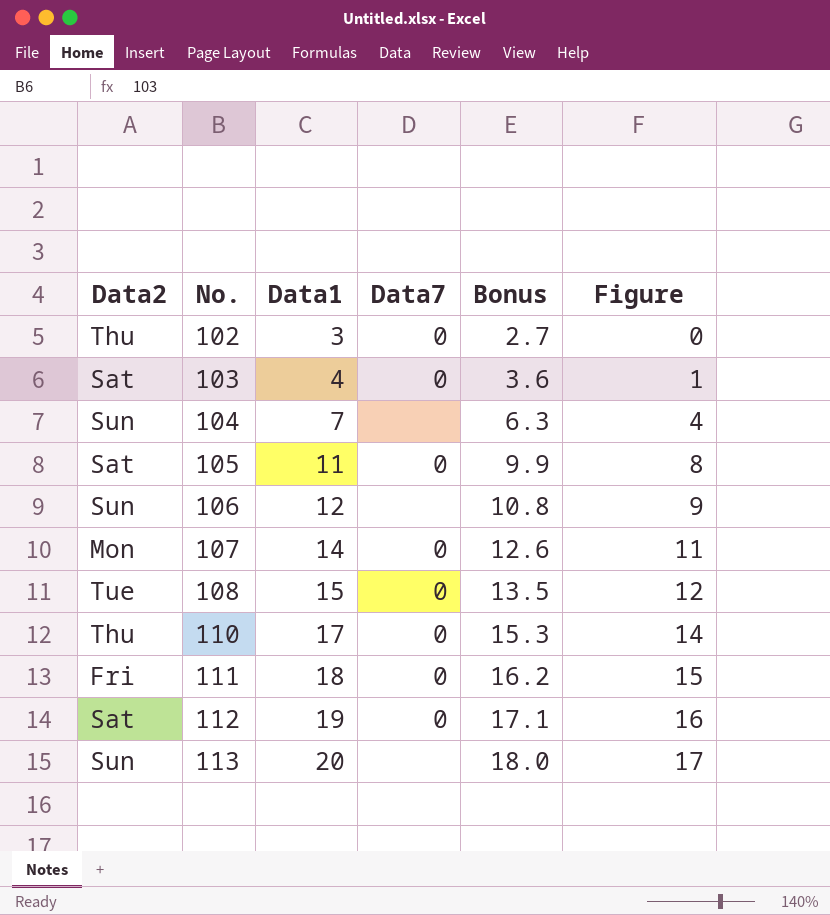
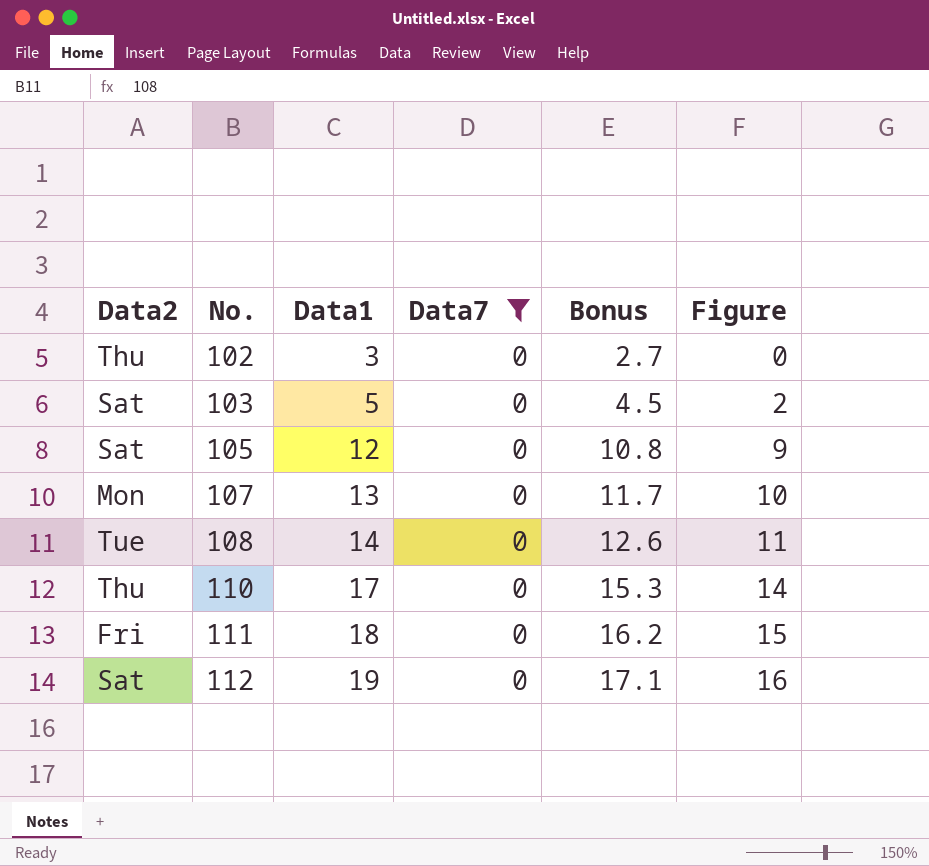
filter: none -> Data7 = 0
103 | Data1: 4 -> 5
103 | Bonus: 3.6 -> 4.5
103 | Figure: 1 -> 2
105 | Data1: 11 -> 12
105 | Bonus: 9.9 -> 10.8
105 | Figure: 8 -> 9
107 | Data1: 14 -> 13
107 | Bonus: 12.6 -> 11.7
107 | Figure: 11 -> 10
108 | Data1: 15 -> 14
108 | Bonus: 13.5 -> 12.6
108 | Figure: 12 -> 11

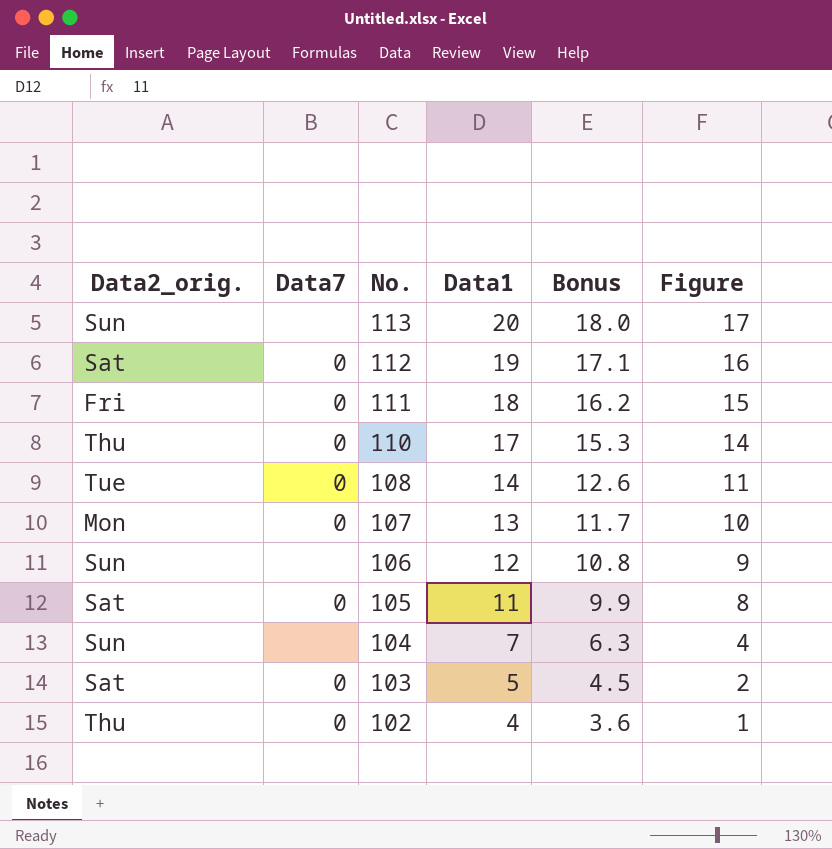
filter: Data7 = 0 -> none
row order: No. ascending -> No. descending
column name: Data2 -> Data2_orig.
column Data7 | position: 4 -> 2
105 | Data1: 12 -> 11
105 | Bonus: 10.8 -> 9.9
105 | Figure: 9 -> 8
102 | Data1: 3 -> 4
102 | Bonus: 2.7 -> 3.6
102 | Figure: 0 -> 1

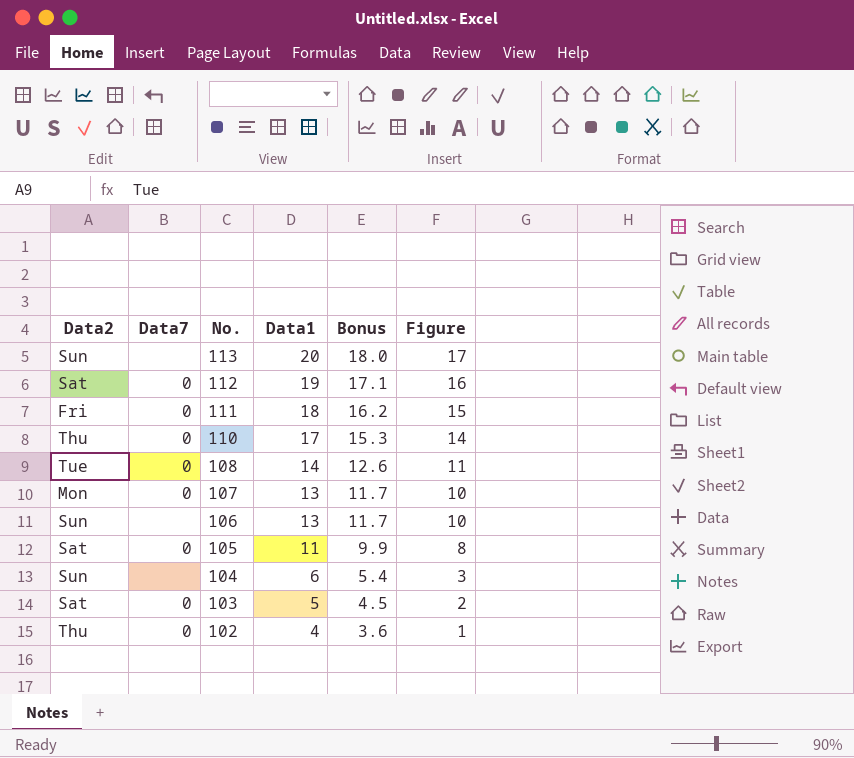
column name: Data2_orig. -> Data2
106 | Data1: 12 -> 13
106 | Bonus: 10.8 -> 11.7
106 | Figure: 9 -> 10
104 | Data1: 7 -> 6
104 | Bonus: 6.3 -> 5.4
104 | Figure: 4 -> 3

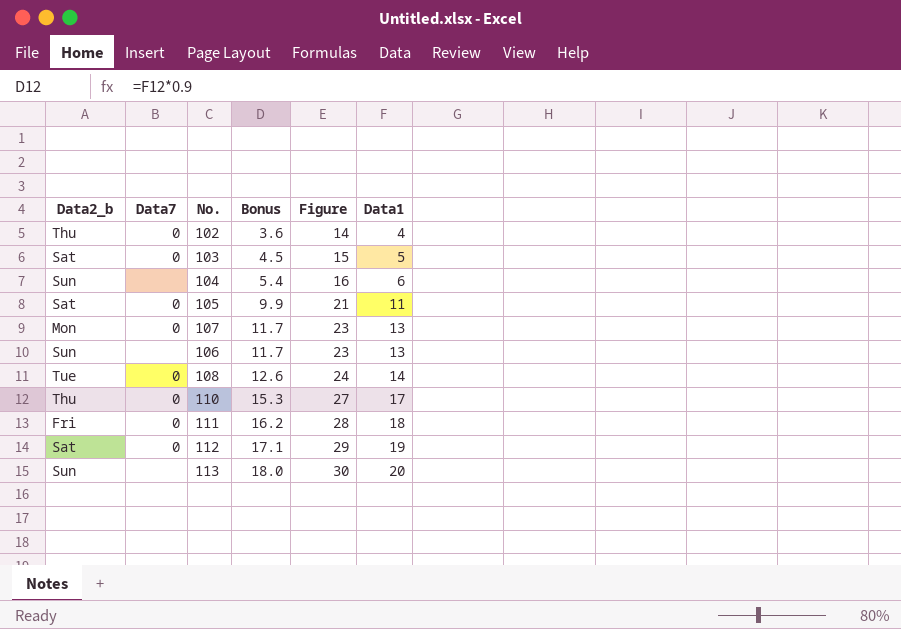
row order: No. descending -> Bonus ascending
column name: Data2 -> Data2_b
column Figure | formula: [Data1] - 3 -> [Data1] + 10
column Data1 | position: 4 -> 6

